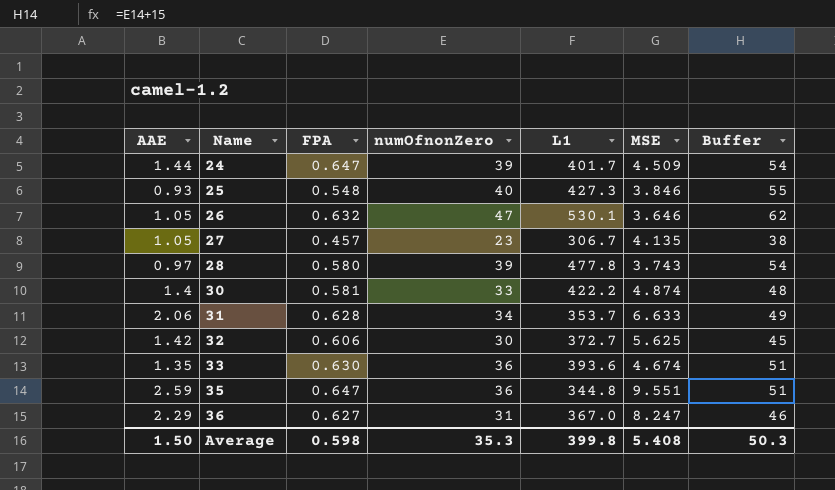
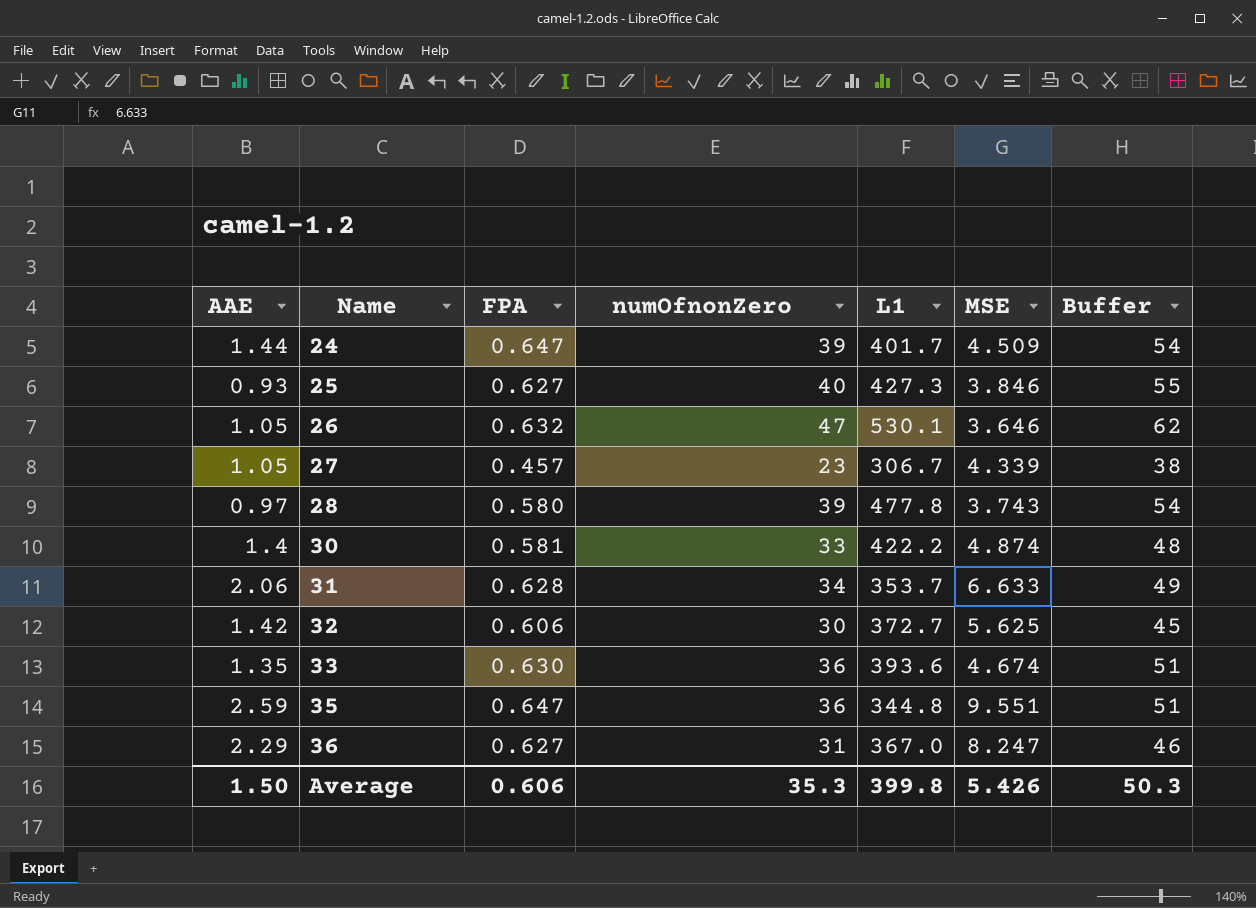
25 | FPA: 0.548 -> 0.627
27 | MSE: 4.135 -> 4.339
Average | FPA: 0.598 -> 0.606
Average | MSE: 5.408 -> 5.426

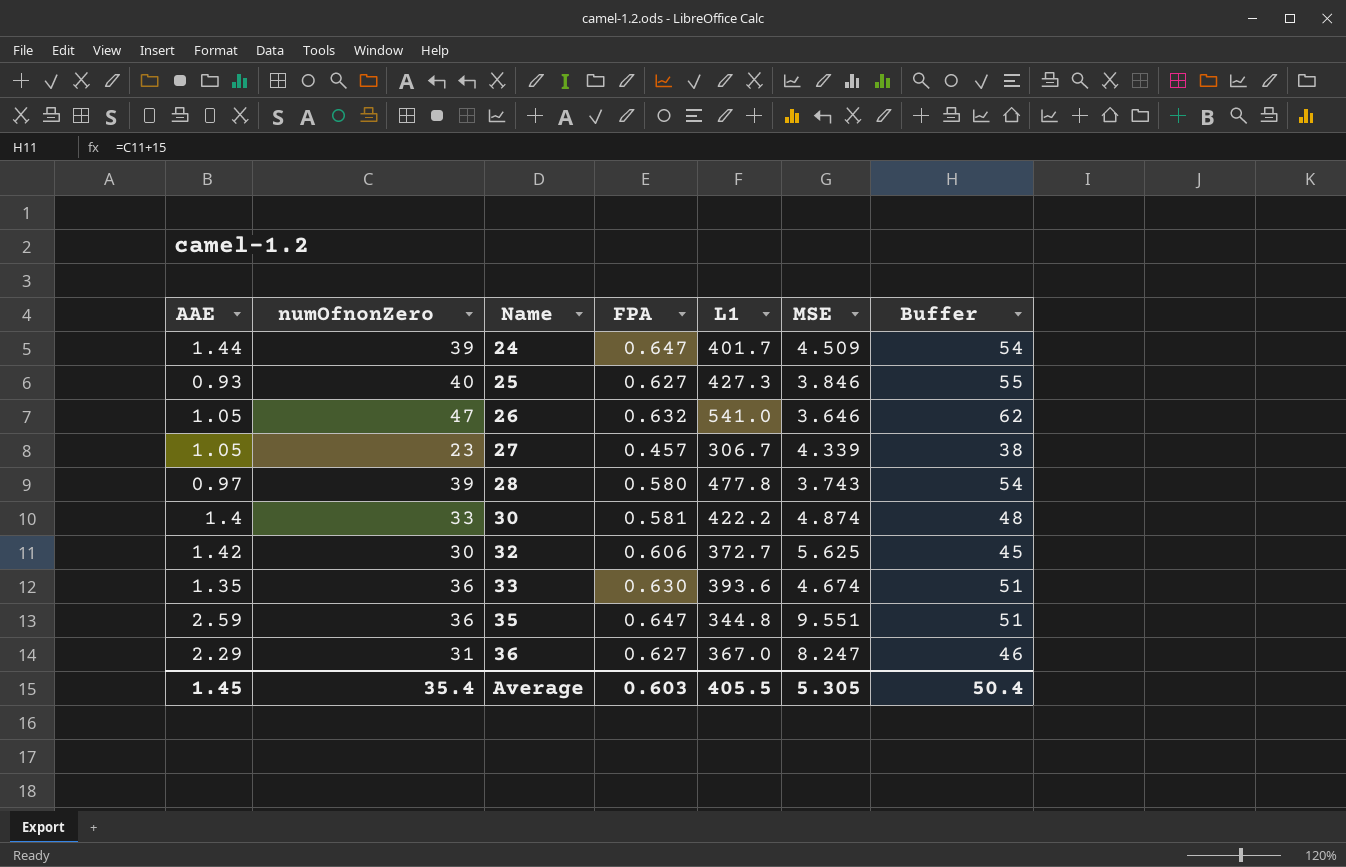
column numOfnonZero | position: 4 -> 2
row 31: 2.06 | 0.628 | 34 | 353.7 | 6.633 | 49 -> none
26 | L1: 530.1 -> 541.0
Average | AAE: 1.50 -> 1.45
Average | numOfnonZero: 35.3 -> 35.4
Average | FPA: 0.606 -> 0.603
Average | L1: 399.8 -> 405.5
Average | MSE: 5.426 -> 5.305
Average | Buffer: 50.3 -> 50.4

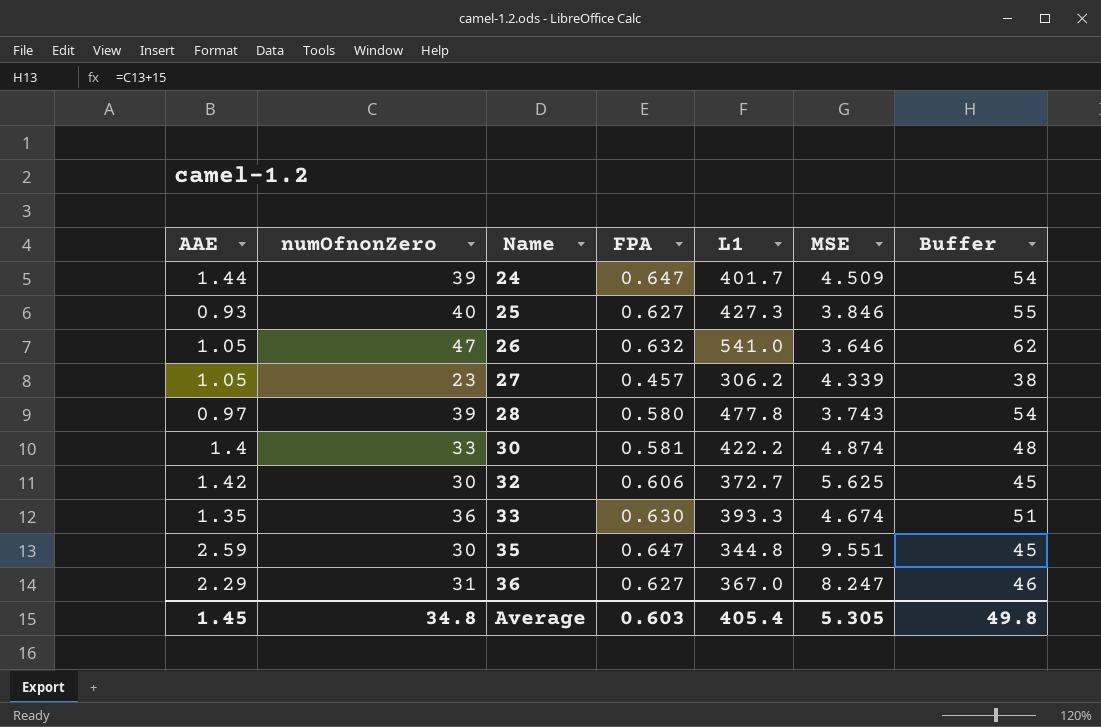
27 | L1: 306.7 -> 306.2
33 | L1: 393.6 -> 393.3
35 | numOfnonZero: 36 -> 30
35 | Buffer: 51 -> 45
Average | numOfnonZero: 35.4 -> 34.8
Average | L1: 405.5 -> 405.4
Average | Buffer: 50.4 -> 49.8

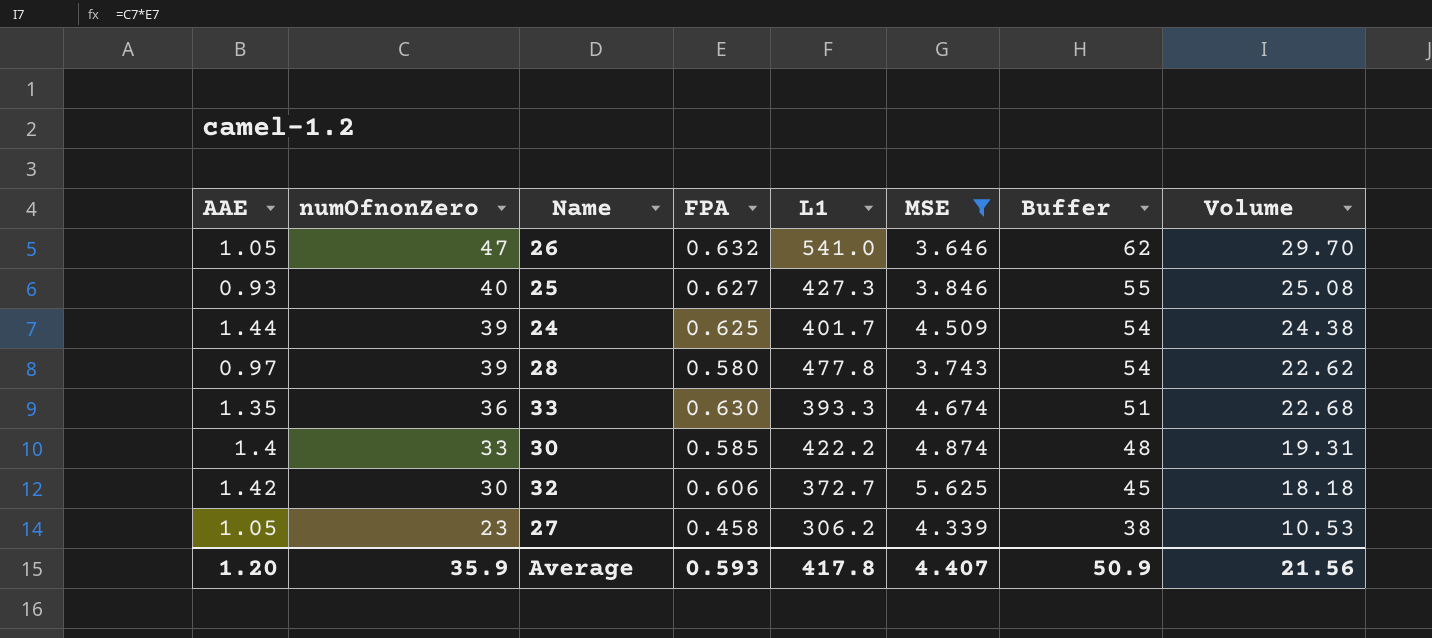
filter: none -> MSE <= 5.625
row order: Name ascending -> numOfnonZero descending
column Volume | formula: none -> [numOfnonZero] * [FPA]
24 | FPA: 0.647 -> 0.625
30 | FPA: 0.581 -> 0.585
27 | FPA: 0.457 -> 0.458
Average | AAE: 1.45 -> 1.20
Average | numOfnonZero: 34.8 -> 35.9
Average | FPA: 0.603 -> 0.593
Average | L1: 405.4 -> 417.8
Average | MSE: 5.305 -> 4.407
Average | Buffer: 49.8 -> 50.9

